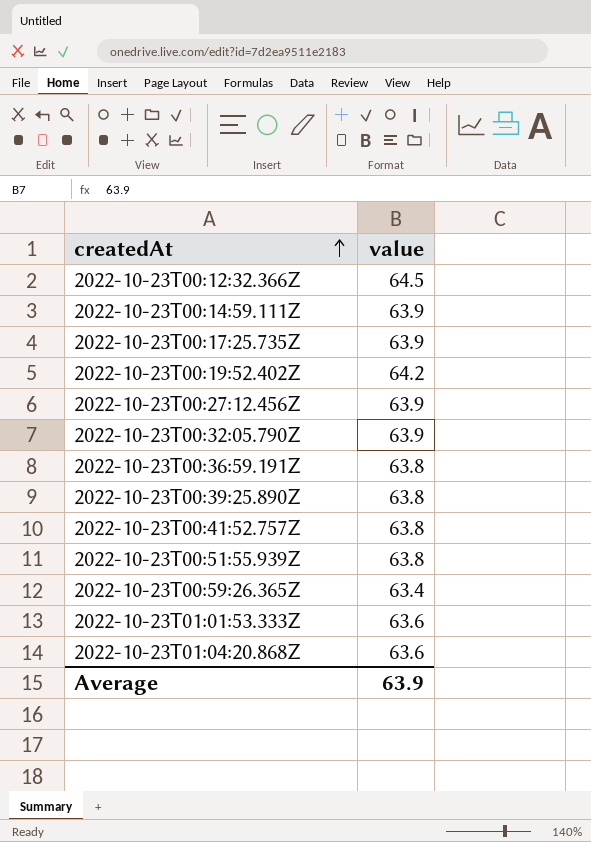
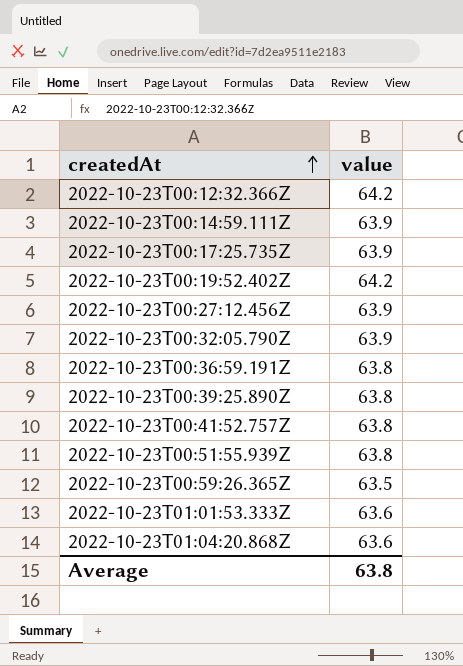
2022-10-23T00:12:32.366Z | value: 64.5 -> 64.2
2022-10-23T00:59:26.365Z | value: 63.4 -> 63.5
Average | value: 63.9 -> 63.8

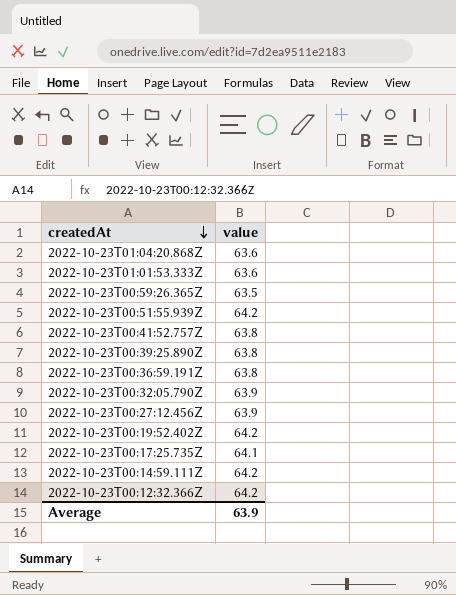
row order: createdAt ascending -> createdAt descending
2022-10-23T00:51:55.939Z | value: 63.8 -> 64.2
2022-10-23T00:17:25.735Z | value: 63.9 -> 64.1
2022-10-23T00:14:59.111Z | value: 63.9 -> 64.2
Average | value: 63.8 -> 63.9

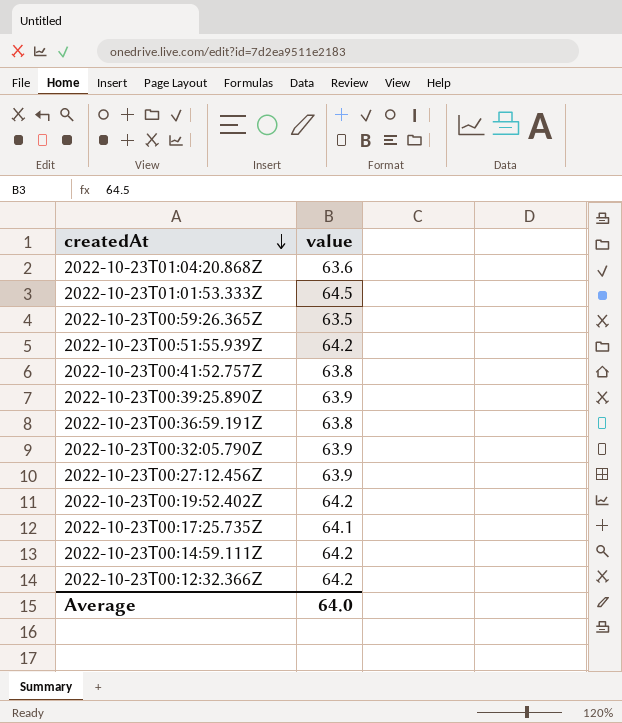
2022-10-23T01:01:53.333Z | value: 63.6 -> 64.5
2022-10-23T00:39:25.890Z | value: 63.8 -> 63.9
Average | value: 63.9 -> 64.0

